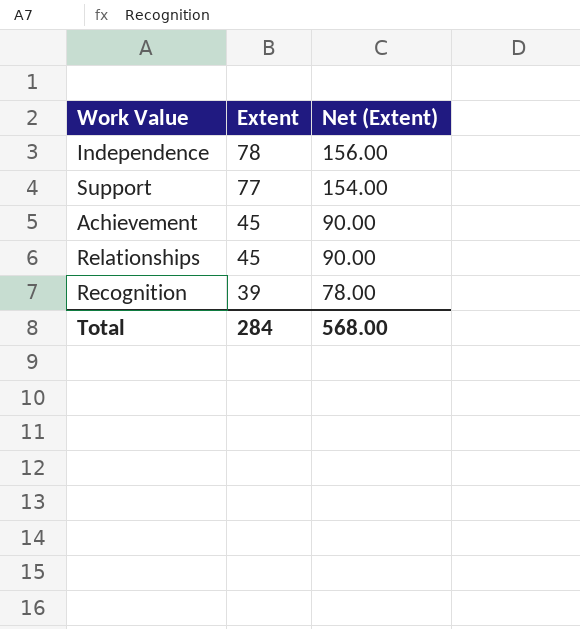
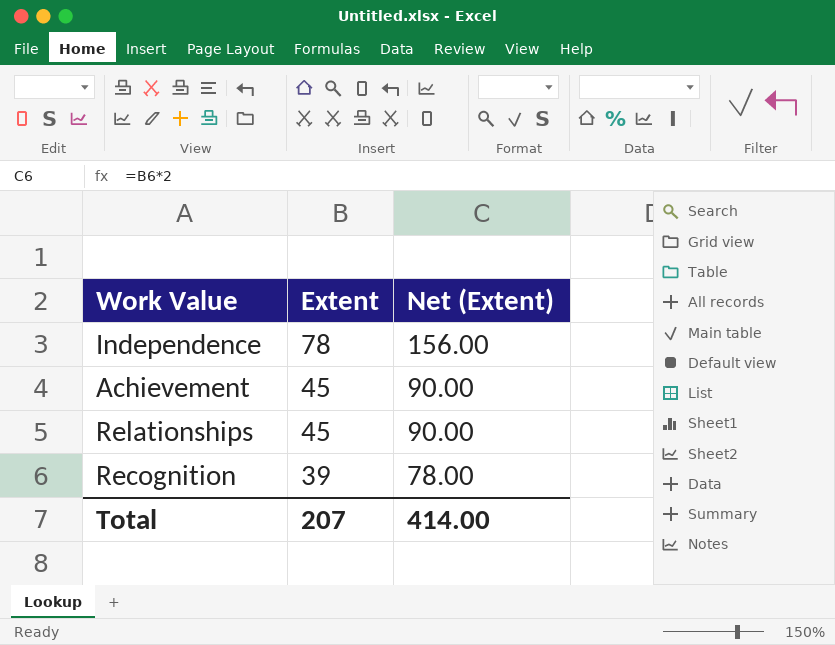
row Support: 77 | 154.00 -> none
Total | Extent: 284 -> 207
Total | Net (Extent): 568.00 -> 414.00

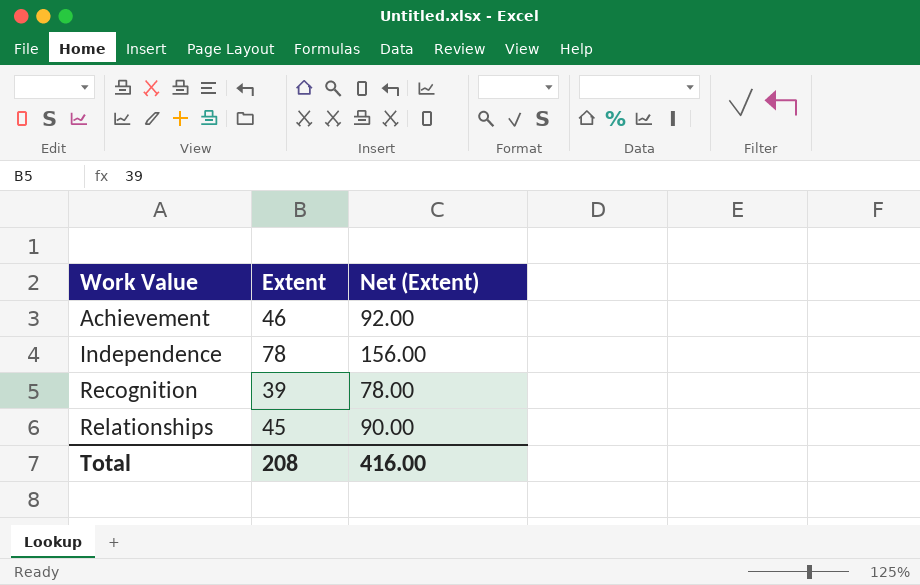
row order: Extent descending -> Work Value ascending
Achievement | Extent: 45 -> 46
Achievement | Net (Extent): 90.00 -> 92.00
Total | Extent: 207 -> 208
Total | Net (Extent): 414.00 -> 416.00

